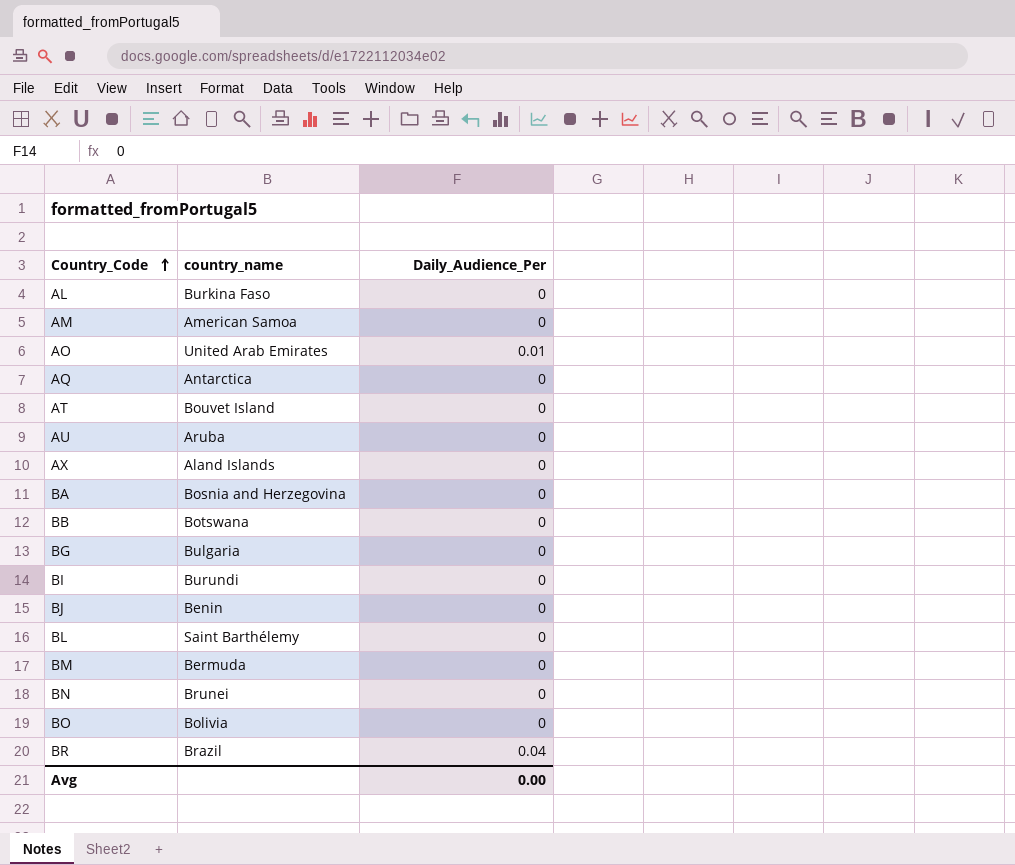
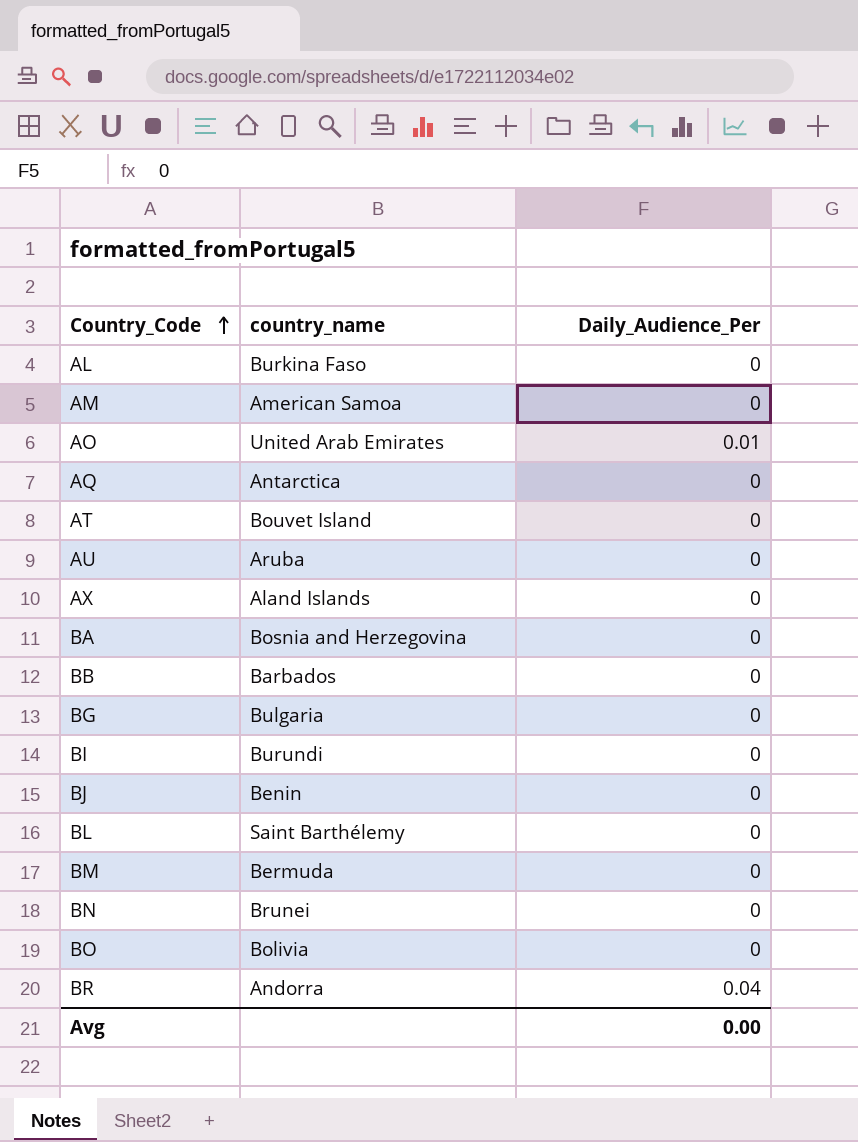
BB | country_name: Botswana -> Barbados
BR | country_name: Brazil -> Andorra

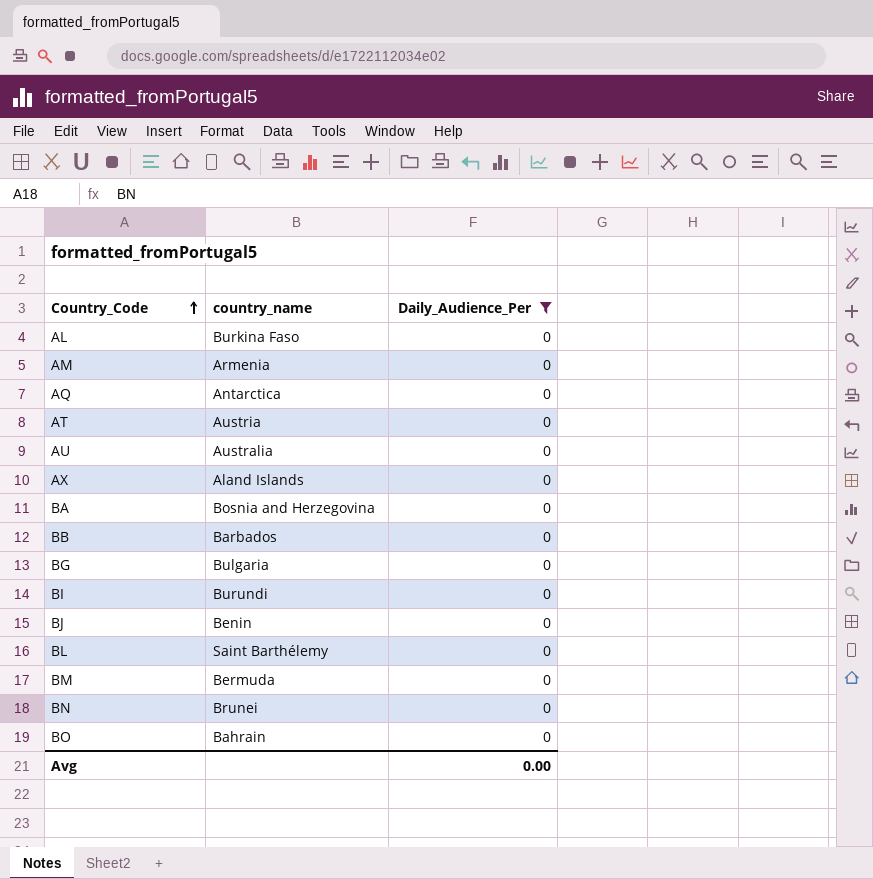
filter: none -> Daily_Audience_Per = 0
AM | country_name: American Samoa -> Armenia
AT | country_name: Bouvet Island -> Austria
AU | country_name: Aruba -> Australia
BO | country_name: Bolivia -> Bahrain

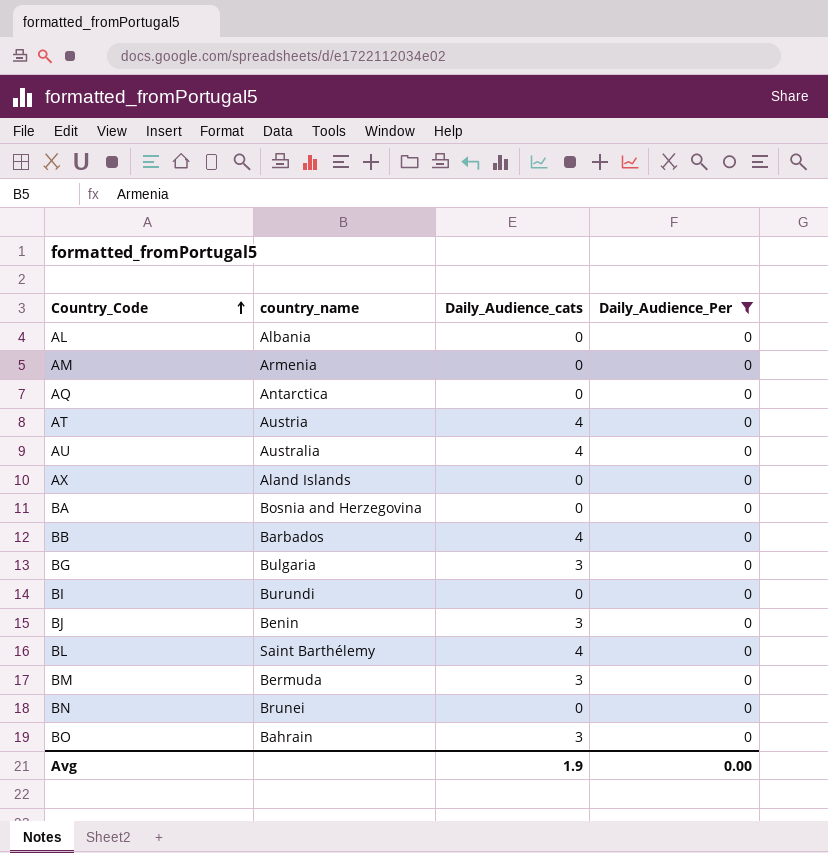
column Daily_Audience_cats | position: none -> 3
AL | country_name: Burkina Faso -> Albania

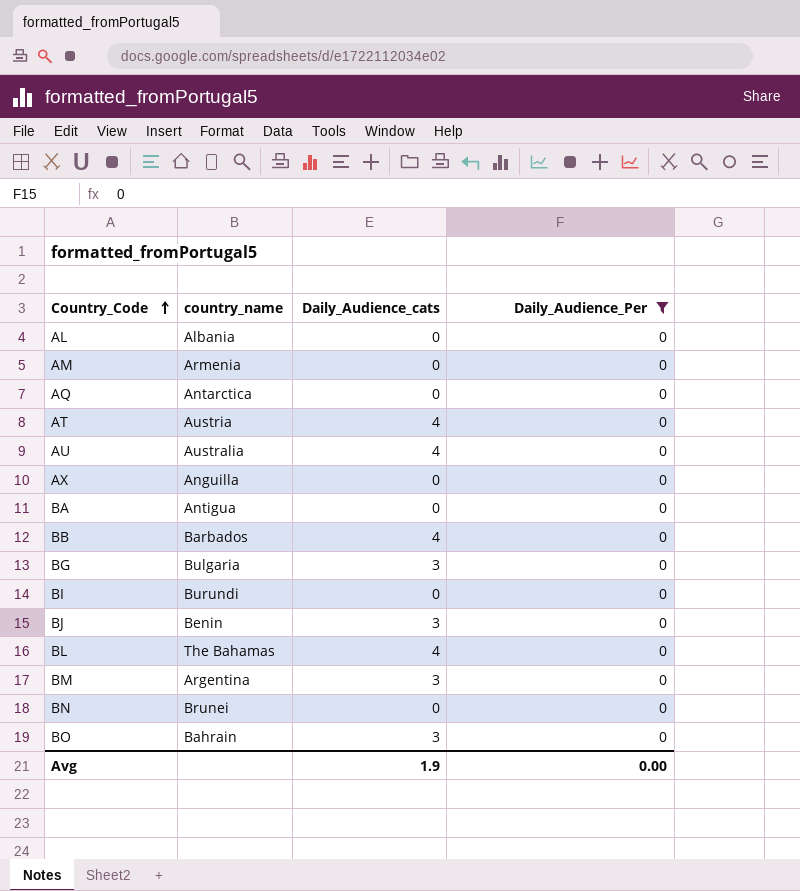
AX | country_name: Aland Islands -> Anguilla
BA | country_name: Bosnia and Herzegovina -> Antigua
BL | country_name: Saint Barthélemy -> The Bahamas
BM | country_name: Bermuda -> Argentina

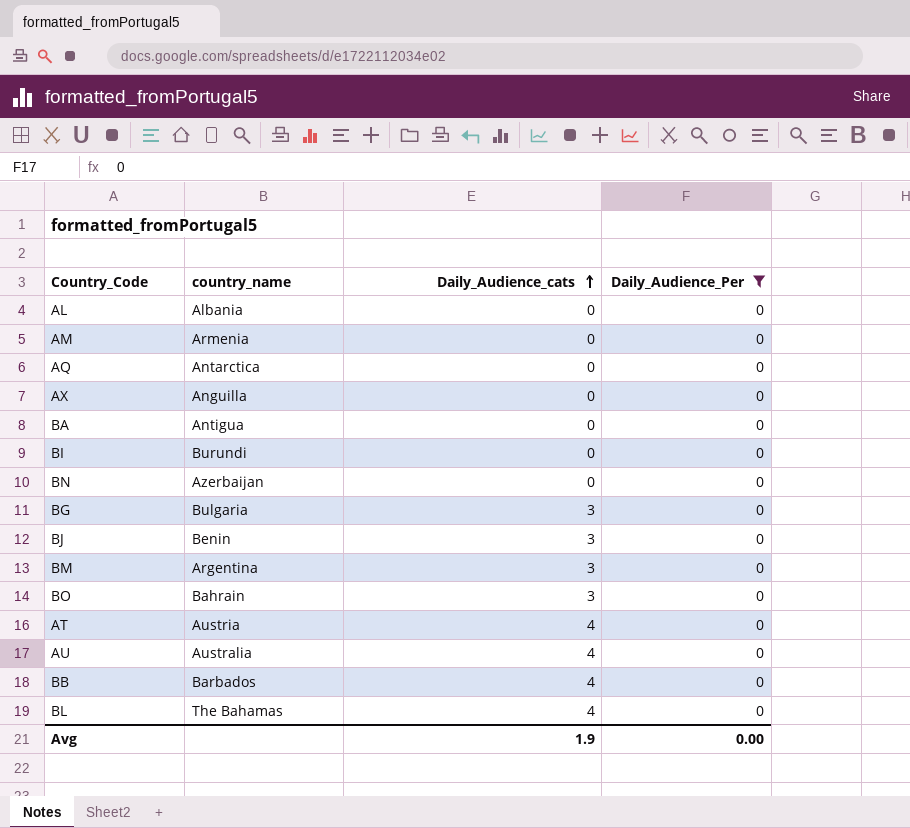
row order: Country_Code ascending -> Daily_Audience_cats ascending
BN | country_name: Brunei -> Azerbaijan

